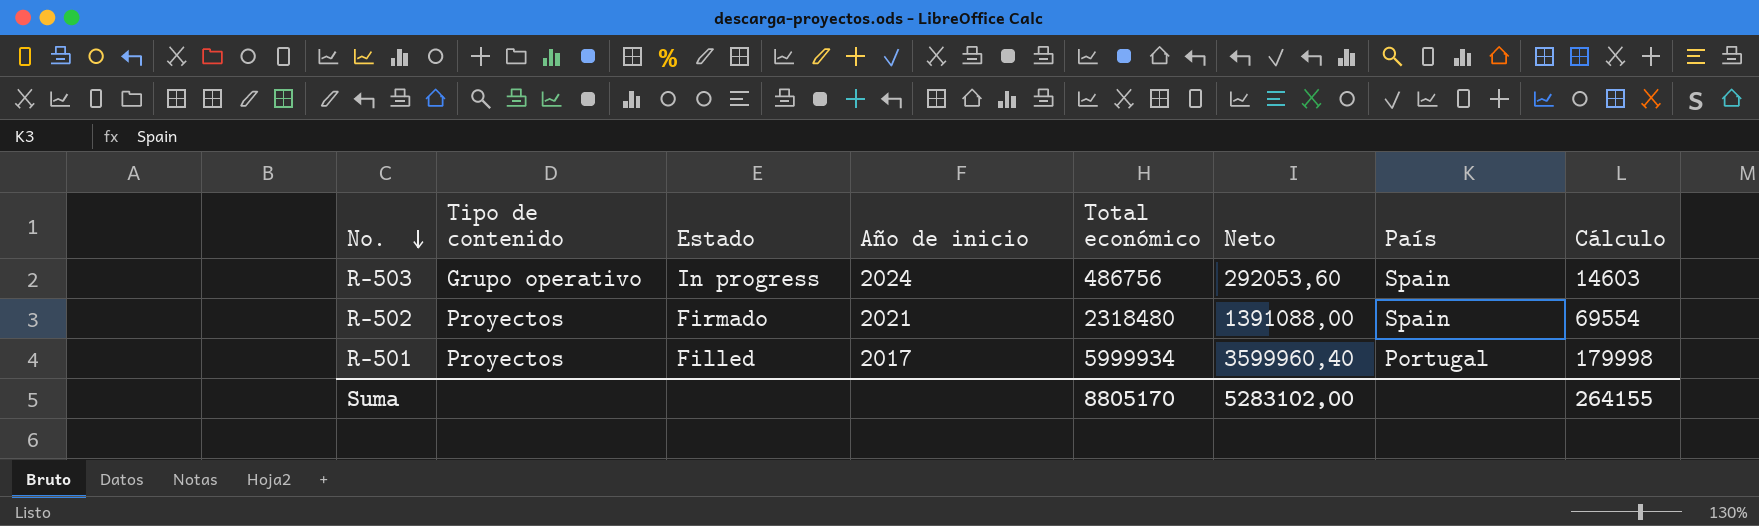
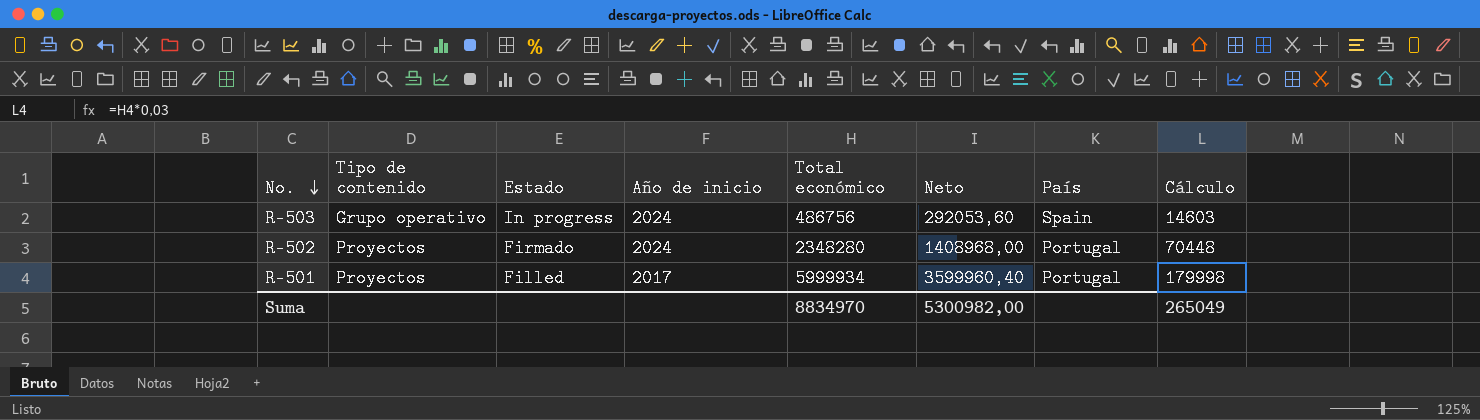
R-502 | Año de inicio: 2021 -> 2024
R-502 | Total económico: 2318480 -> 2348280
R-502 | Neto: 1391088,00 -> 1408968,00
R-502 | País: Spain -> Portugal
R-502 | Cálculo: 69554 -> 70448
Suma | Total económico: 8805170 -> 8834970
Suma | Neto: 5283102,00 -> 5300982,00
Suma | Cálculo: 264155 -> 265049

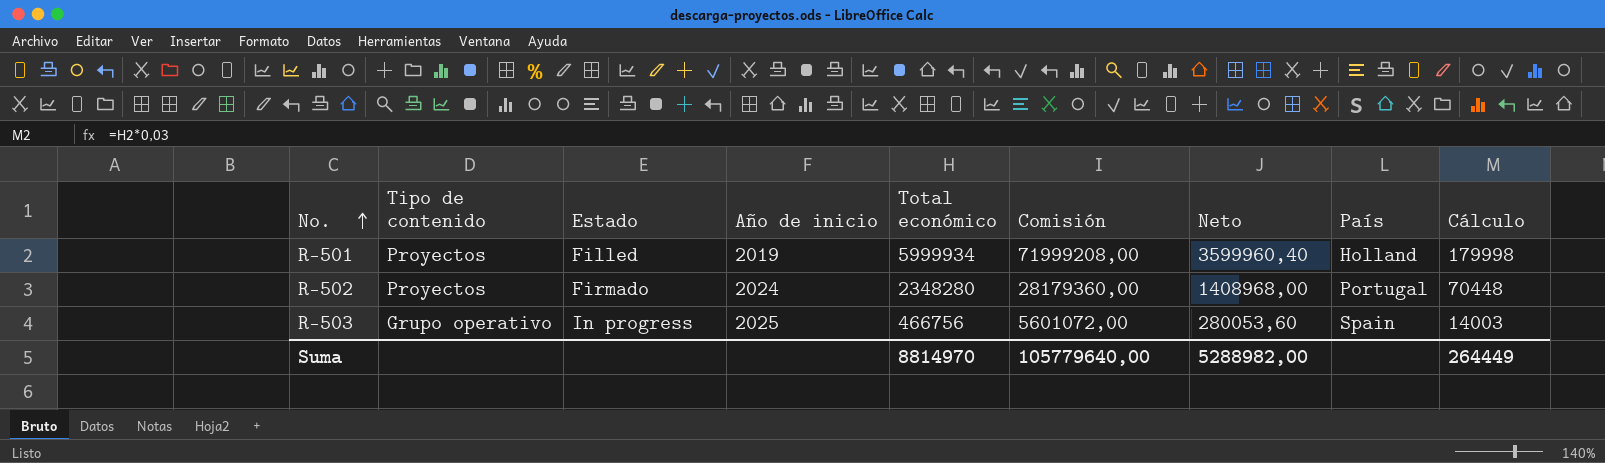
row order: No. descending -> No. ascending
column Comisión | formula: none -> [Total económico] * 12
R-501 | Año de inicio: 2017 -> 2019
R-501 | País: Portugal -> Holland
R-503 | Año de inicio: 2024 -> 2025
R-503 | Total económico: 486756 -> 466756
R-503 | Neto: 292053,60 -> 280053,60
R-503 | Cálculo: 14603 -> 14003
Suma | Total económico: 8834970 -> 8814970
Suma | Neto: 5300982,00 -> 5288982,00
Suma | Cálculo: 265049 -> 264449

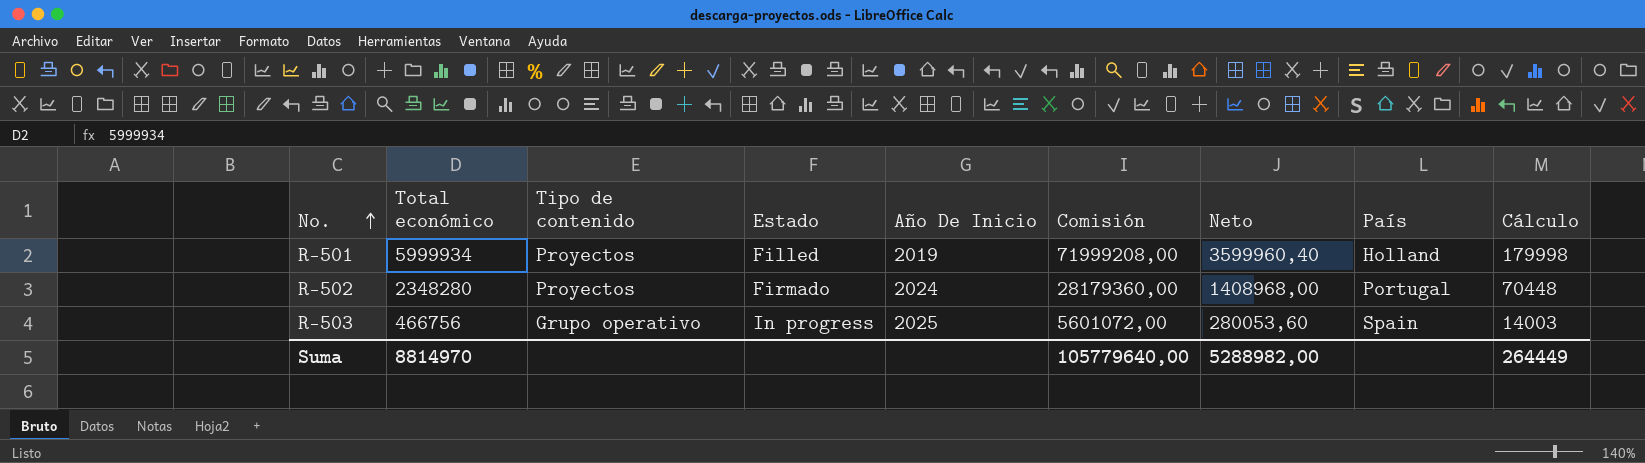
column Total económico | position: 5 -> 2
column name: Año de inicio -> Año De Inicio

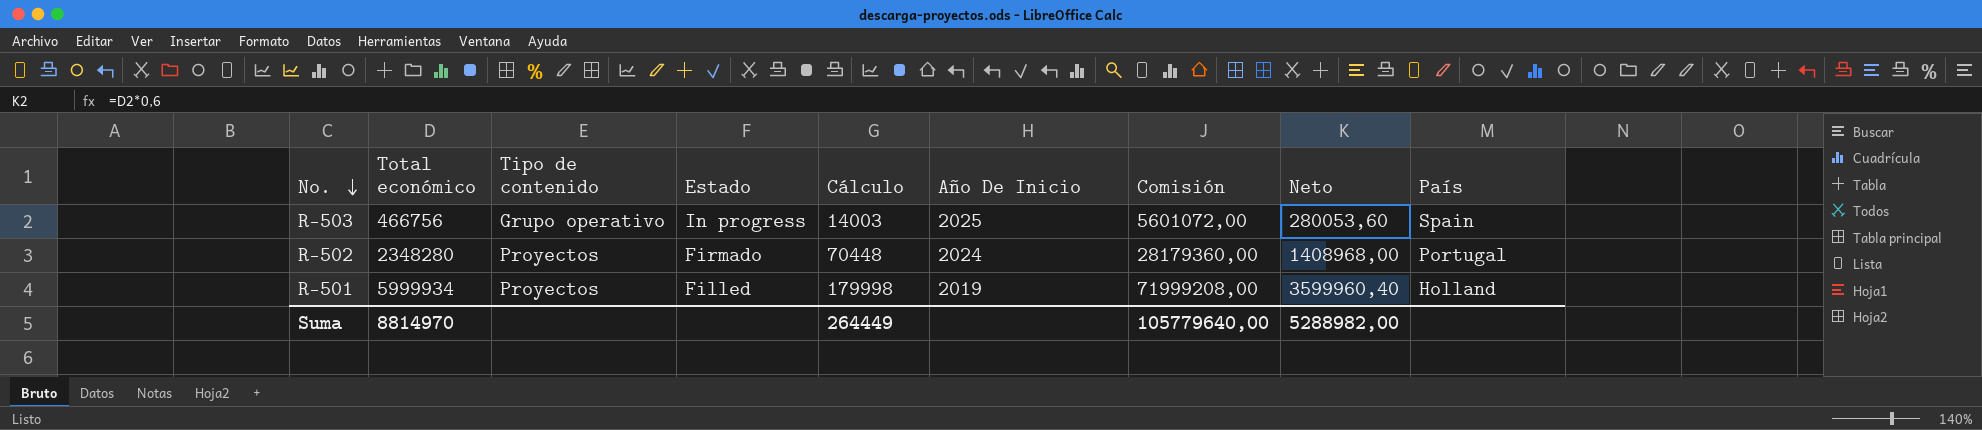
row order: No. ascending -> No. descending
column Cálculo | position: 9 -> 5

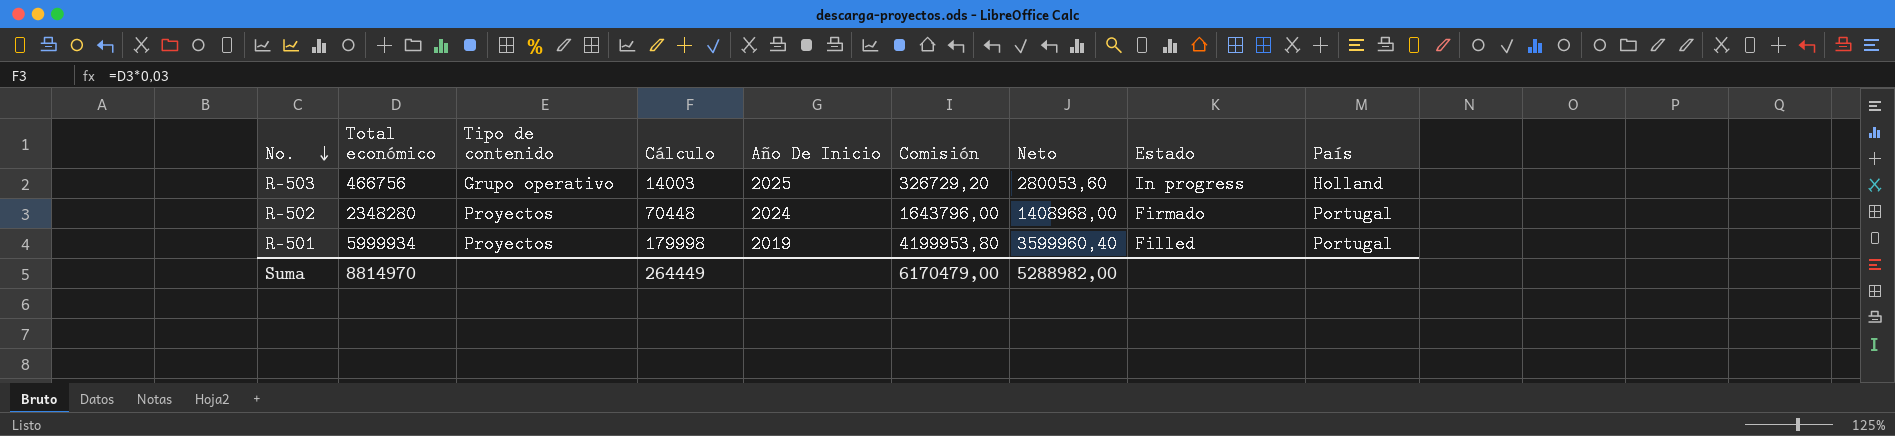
column Comisión | formula: [Total económico] * 12 -> [Total económico] * 0,7
column Estado | position: 4 -> 8
R-503 | País: Spain -> Holland
R-501 | País: Holland -> Portugal
Suma | Comisión: 105779640,00 -> 6170479,00

